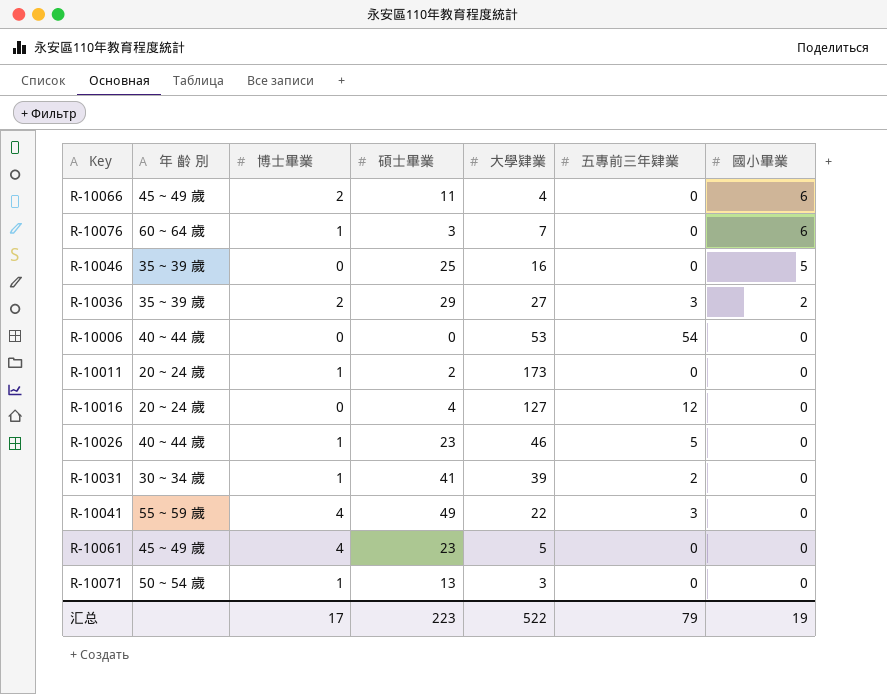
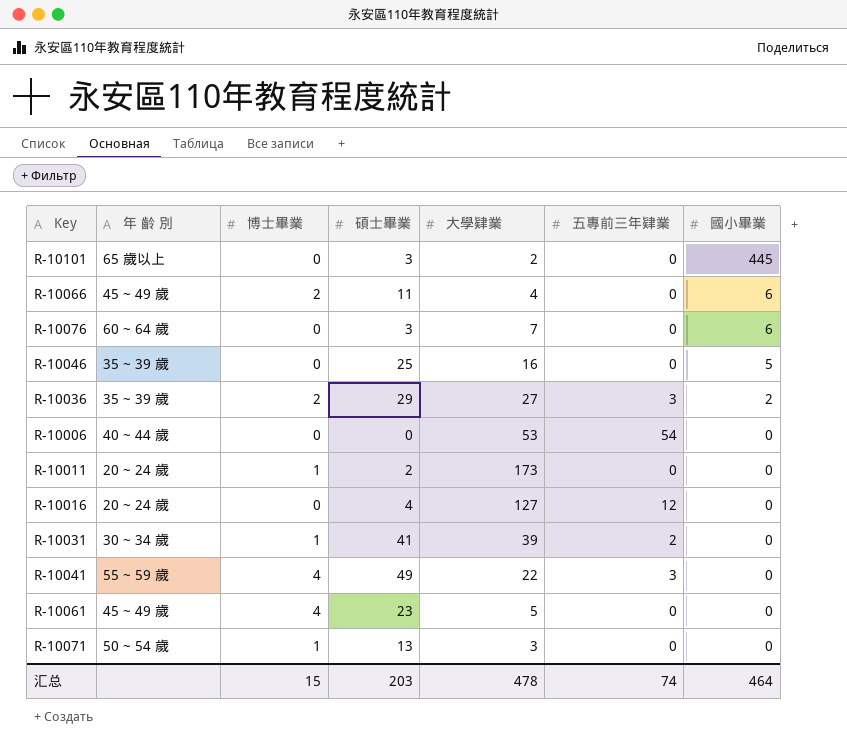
row R-10026: 40 ~ 44 歲 | 1 | 23 | 46 | 5 | 0 -> none
row R-10101: none -> 65 歲以上 | 0 | 3 | 2 | 0 | 445
R-10076 | 博士畢業: 1 -> 0
汇总 | 博士畢業: 17 -> 15
汇总 | 碩士畢業: 223 -> 203
汇总 | 大學肄業: 522 -> 478
汇总 | 五專前三年肄業: 79 -> 74
汇总 | 國小畢業: 19 -> 464

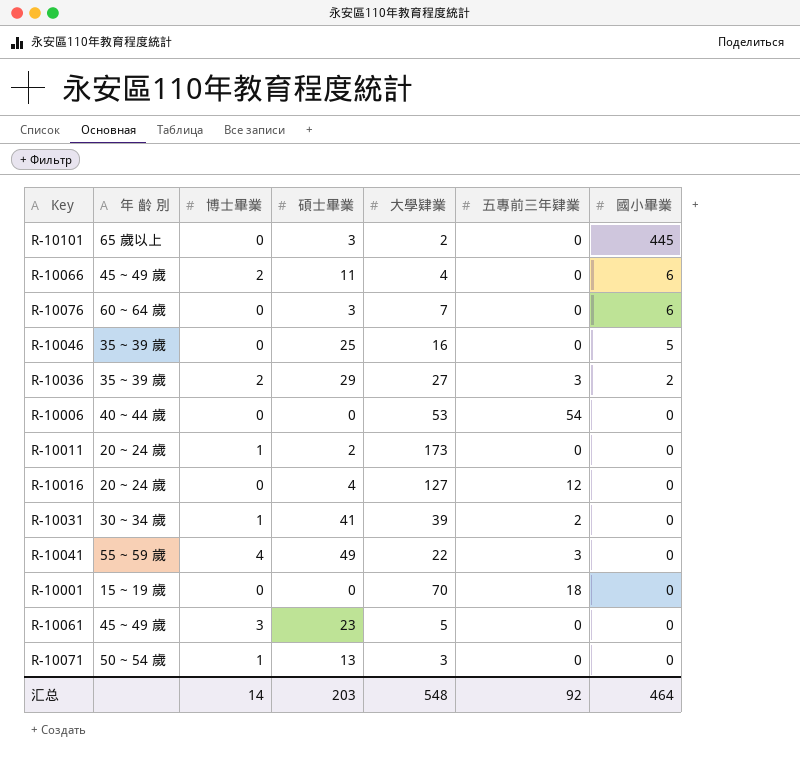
row R-10001: none -> 15 ~ 19 歲 | 0 | 0 | 70 | 18 | 0
R-10061 | 博士畢業: 4 -> 3
汇总 | 博士畢業: 15 -> 14
汇总 | 大學肄業: 478 -> 548
汇总 | 五專前三年肄業: 74 -> 92

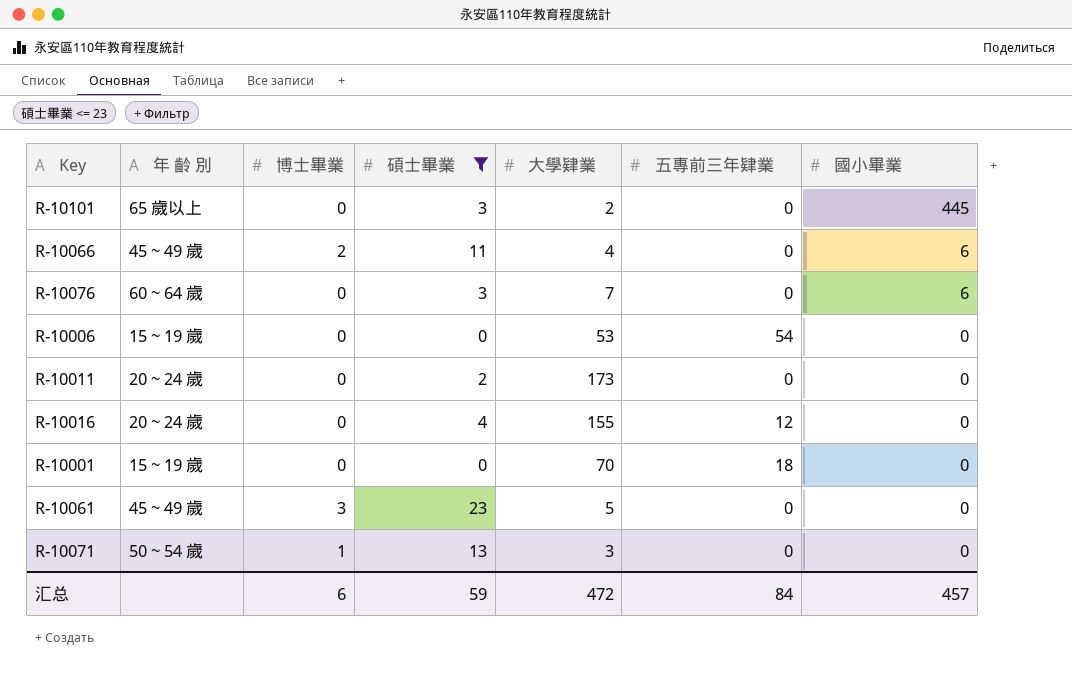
filter: none -> 碩士畢業 <= 23
R-10006 | 年 齡 別: 40 ~ 44 歲 -> 15 ~ 19 歲
R-10011 | 博士畢業: 1 -> 0
R-10016 | 大學肄業: 127 -> 155
汇总 | 博士畢業: 14 -> 6
汇总 | 碩士畢業: 203 -> 59
汇总 | 大學肄業: 548 -> 472
汇总 | 五專前三年肄業: 92 -> 84
汇总 | 國小畢業: 464 -> 457

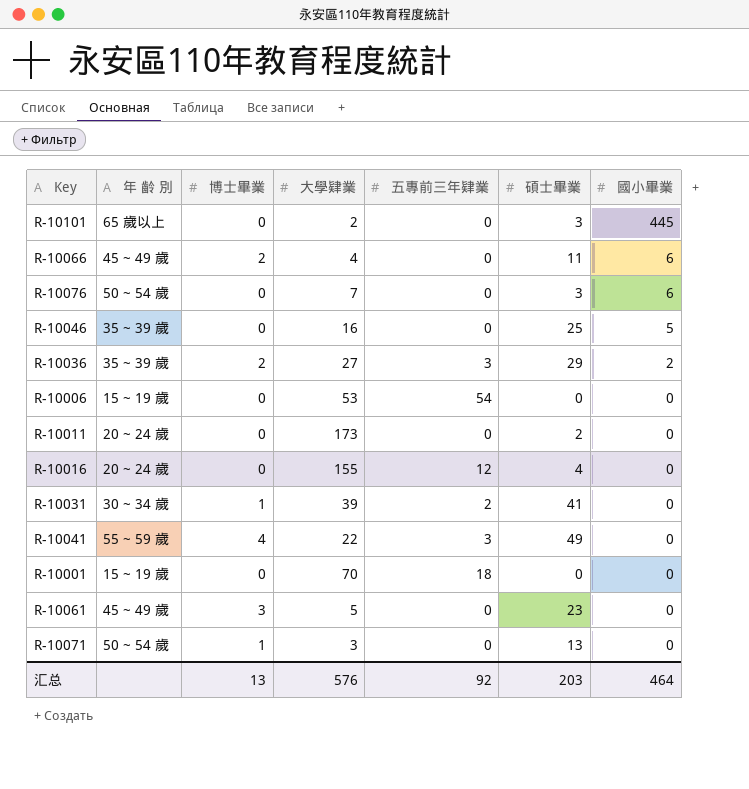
filter: 碩士畢業 <= 23 -> none
column 碩士畢業 | position: 4 -> 6
R-10076 | 年 齡 別: 60 ~ 64 歲 -> 50 ~ 54 歲
汇总 | 博士畢業: 6 -> 13
汇总 | 大學肄業: 472 -> 576
汇总 | 五專前三年肄業: 84 -> 92
汇总 | 碩士畢業: 59 -> 203
汇总 | 國小畢業: 457 -> 464

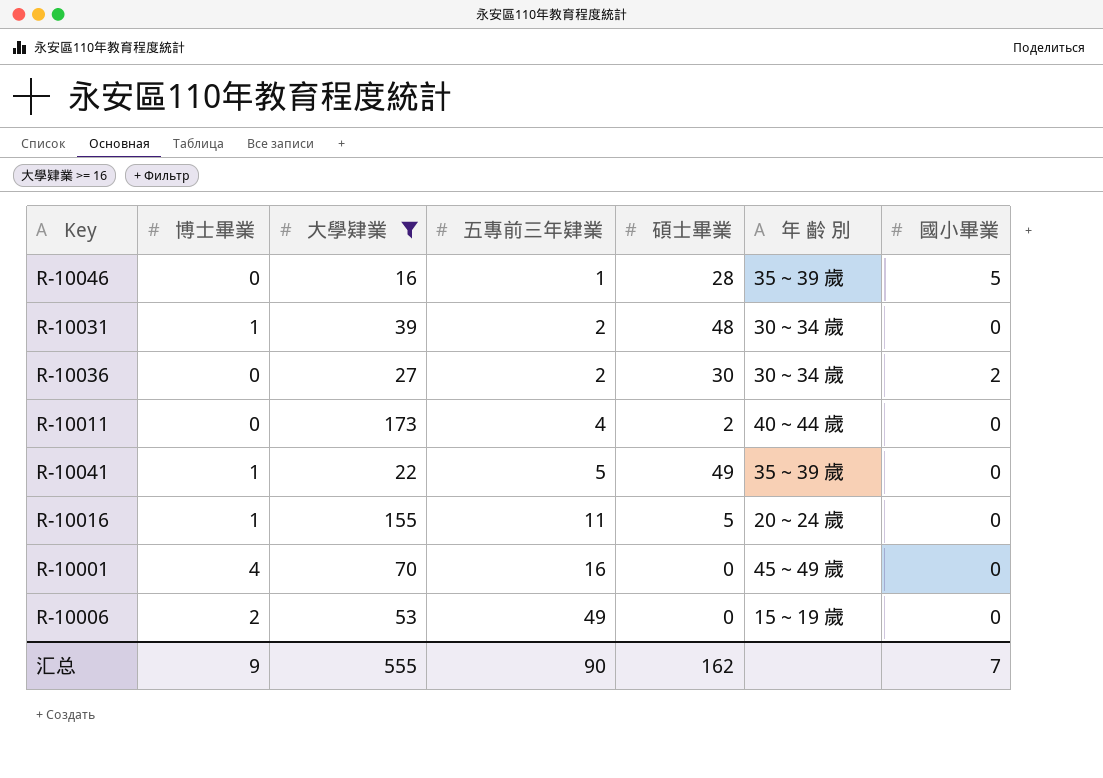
filter: none -> 大學肄業 >= 16
row order: 國小畢業 descending -> 五專前三年肄業 ascending
column 年 齡 別 | position: 2 -> 6
R-10046 | 五專前三年肄業: 0 -> 1
R-10046 | 碩士畢業: 25 -> 28
R-10031 | 碩士畢業: 41 -> 48
R-10036 | 博士畢業: 2 -> 0
R-10036 | 五專前三年肄業: 3 -> 2
R-10036 | 碩士畢業: 29 -> 30
R-10036 | 年 齡 別: 35 ~ 39 歲 -> 30 ~ 34 歲
R-10011 | 五專前三年肄業: 0 -> 4
R-10011 | 年 齡 別: 20 ~ 24 歲 -> 40 ~ 44 歲
R-10041 | 博士畢業: 4 -> 1
R-10041 | 五專前三年肄業: 3 -> 5
R-10041 | 年 齡 別: 55 ~ 59 歲 -> 35 ~ 39 歲
R-10016 | 博士畢業: 0 -> 1
R-10016 | 五專前三年肄業: 12 -> 11
R-10016 | 碩士畢業: 4 -> 5
R-10001 | 博士畢業: 0 -> 4
R-10001 | 五專前三年肄業: 18 -> 16
R-10001 | 年 齡 別: 15 ~ 19 歲 -> 45 ~ 49 歲
R-10006 | 博士畢業: 0 -> 2
R-10006 | 五專前三年肄業: 54 -> 49
汇总 | 博士畢業: 13 -> 9
汇总 | 大學肄業: 576 -> 555
汇总 | 五專前三年肄業: 92 -> 90
汇总 | 碩士畢業: 203 -> 162
汇总 | 國小畢業: 464 -> 7

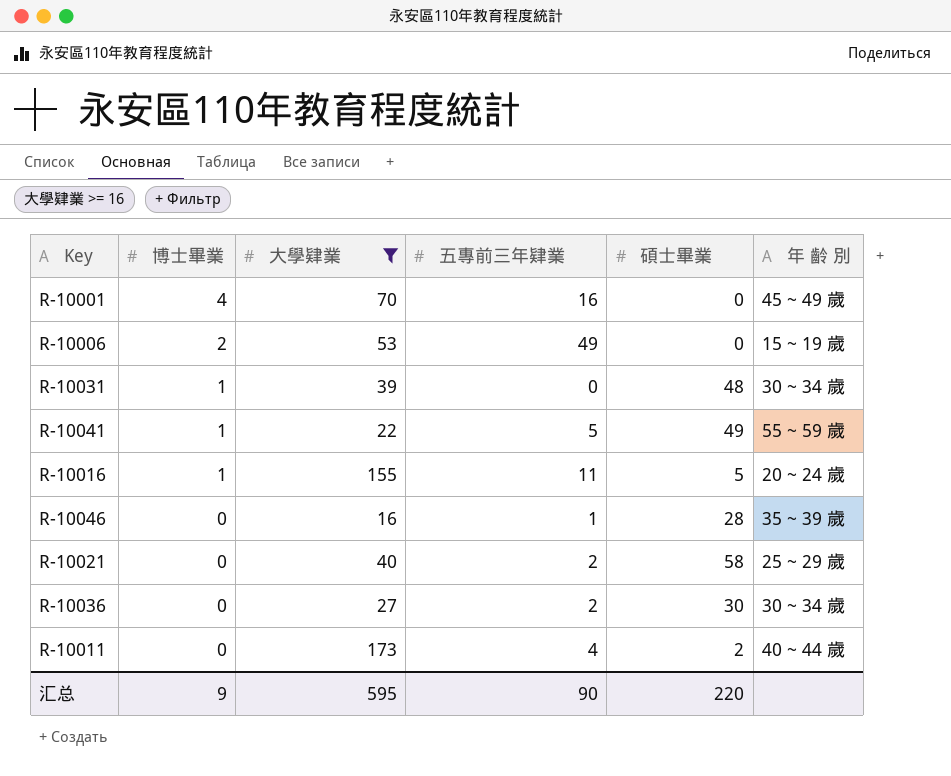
row order: 五專前三年肄業 ascending -> 博士畢業 descending
column 國小畢業 | position: 7 -> none
R-10031 | 五專前三年肄業: 2 -> 0
R-10041 | 年 齡 別: 35 ~ 39 歲 -> 55 ~ 59 歲
row R-10021: none -> 0 | 40 | 2 | 58 | 25 ~ 29 歲
汇总 | 大學肄業: 555 -> 595
汇总 | 碩士畢業: 162 -> 220

